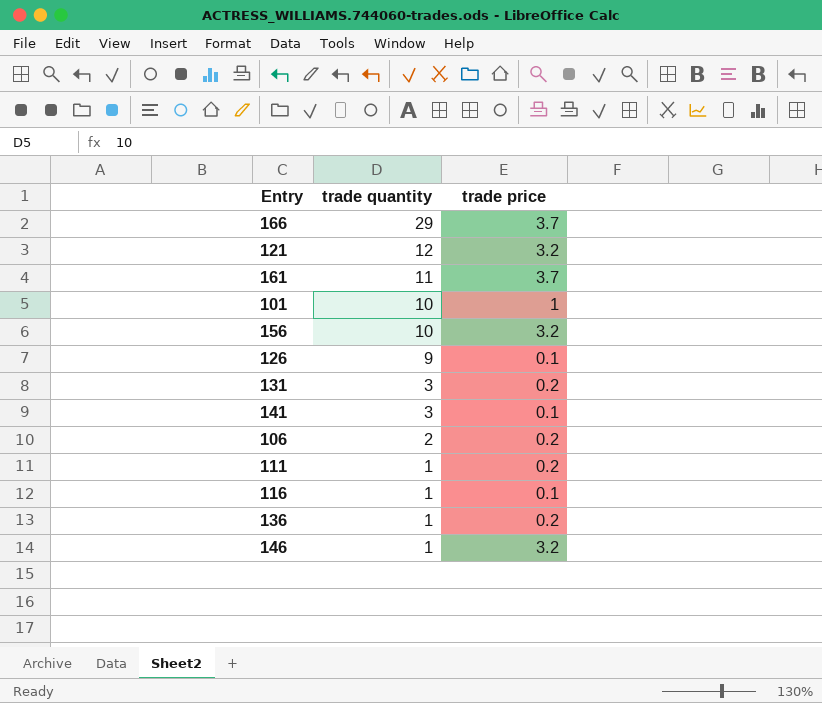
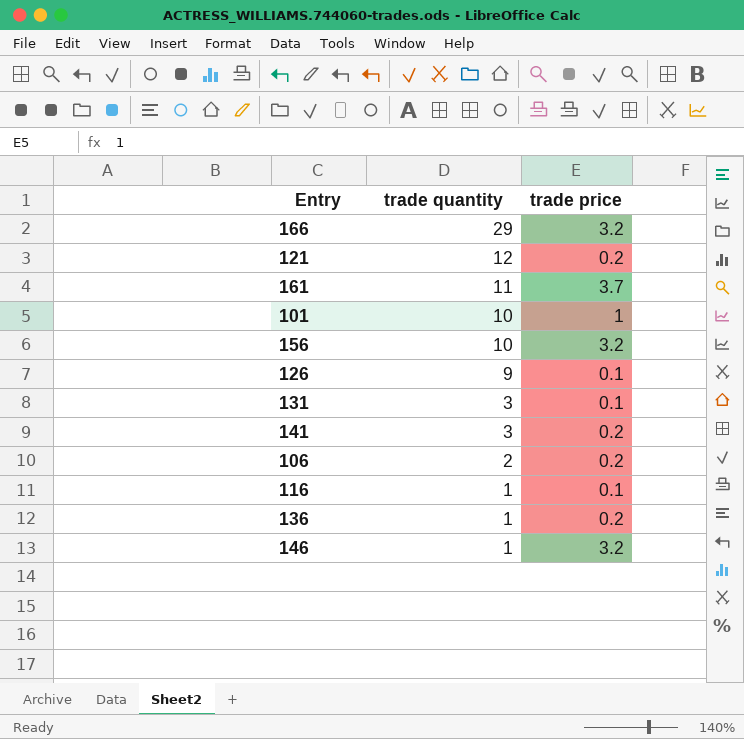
row 111: 1 | 0.2 -> none
166 | trade price: 3.7 -> 3.2
121 | trade price: 3.2 -> 0.2
131 | trade price: 0.2 -> 0.1
141 | trade price: 0.1 -> 0.2

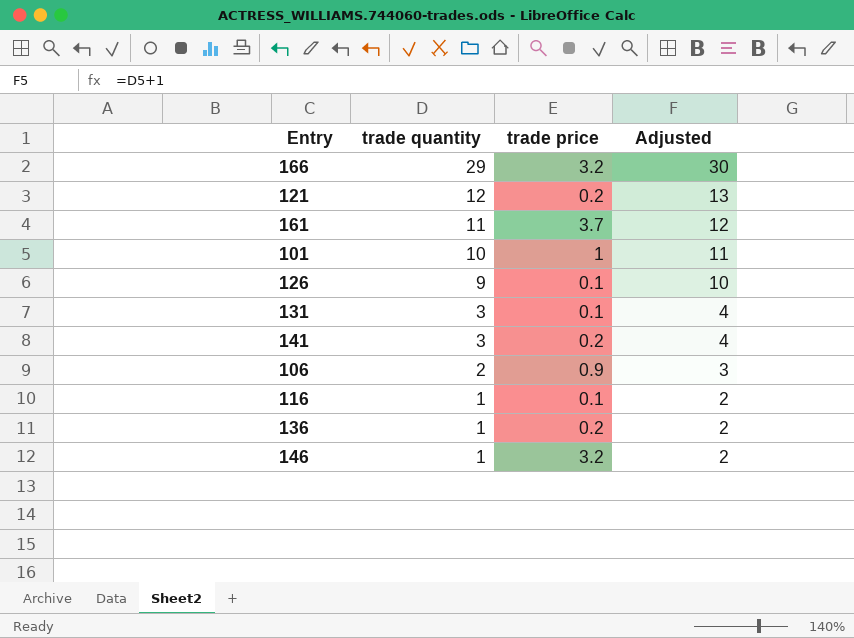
column Adjusted | formula: none -> [trade quantity] + 1
row 156: 10 | 3.2 -> none
106 | trade price: 0.2 -> 0.9

